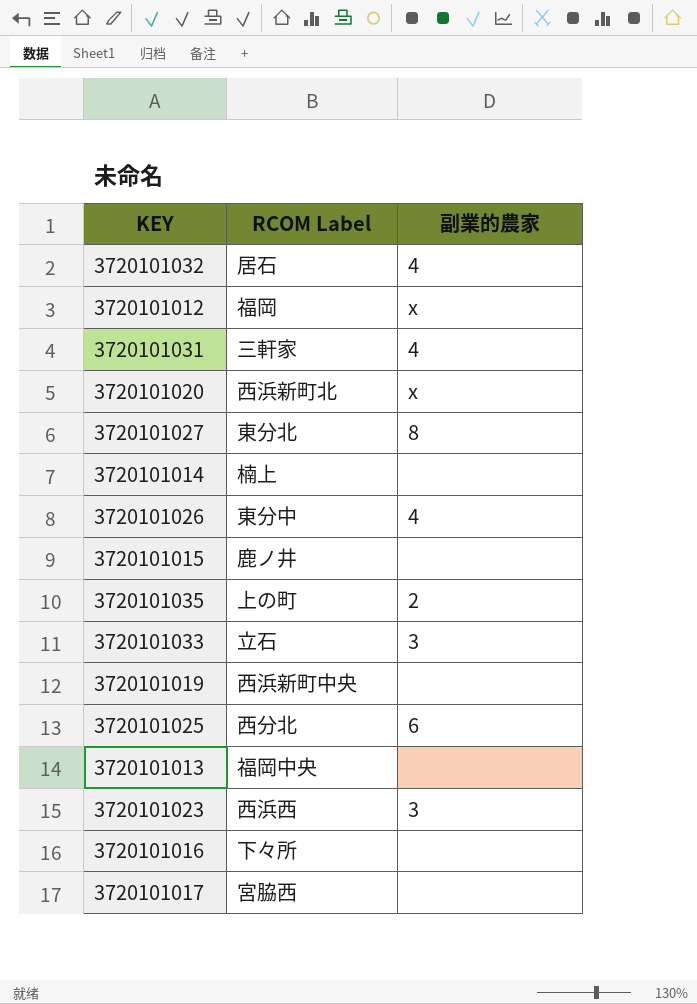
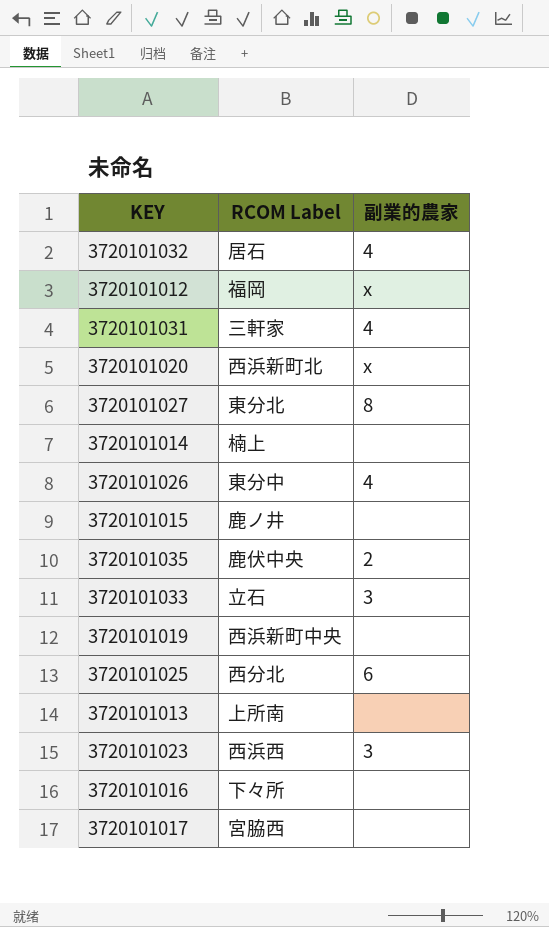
3720101035 | RCOM Label: 上の町 -> 鹿伏中央
3720101013 | RCOM Label: 福岡中央 -> 上所南

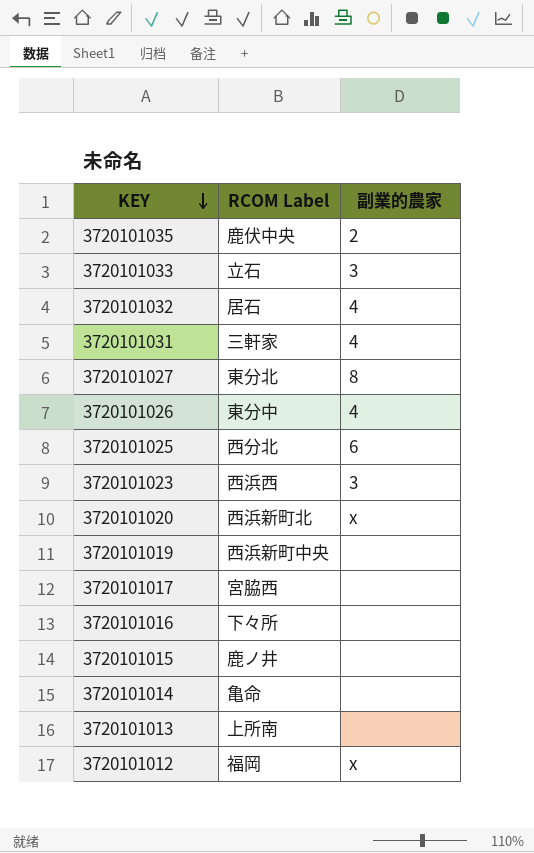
row order: none -> KEY descending
3720101014 | RCOM Label: 楠上 -> 亀命

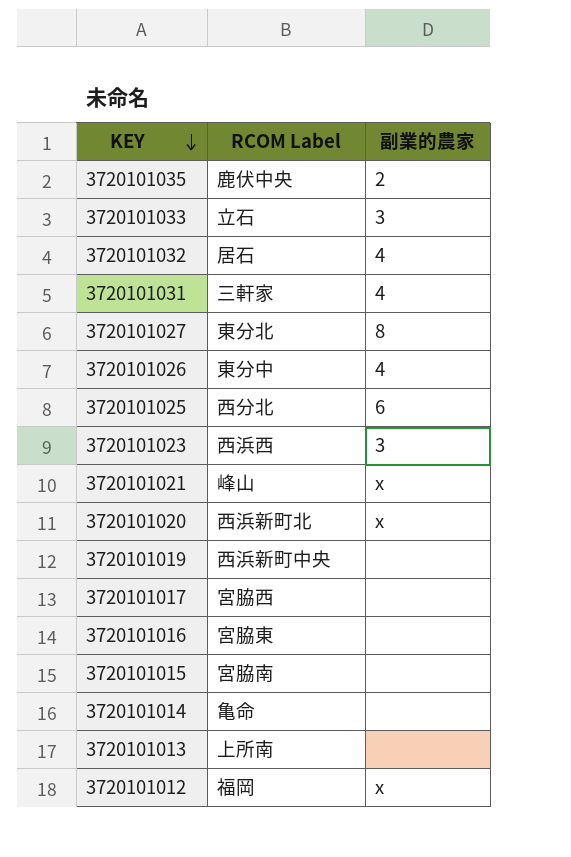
row 3720101021: none -> 峰山 | x
3720101016 | RCOM Label: 下々所 -> 宮脇東
3720101015 | RCOM Label: 鹿ノ井 -> 宮脇南

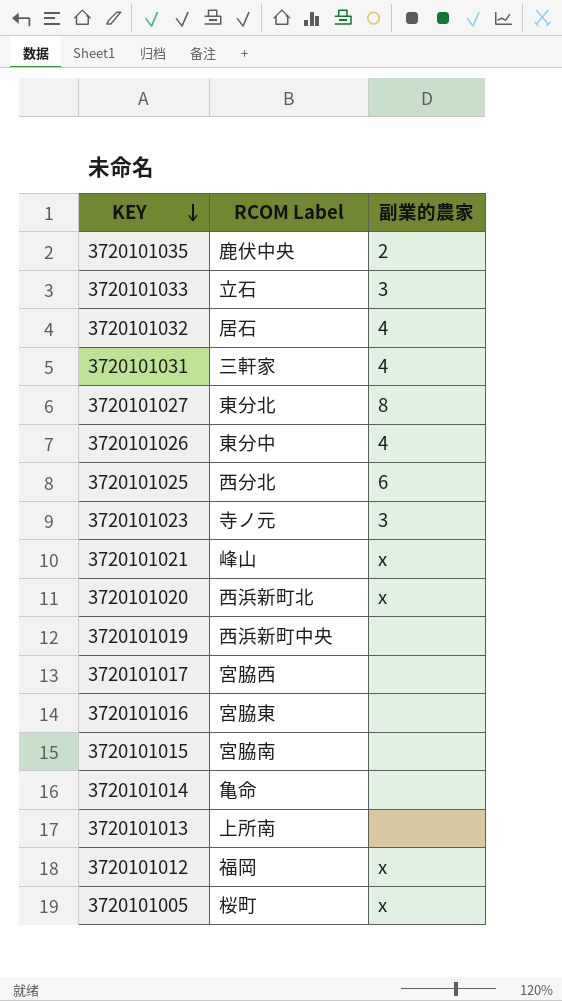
3720101023 | RCOM Label: 西浜西 -> 寺ノ元
row 3720101005: none -> 桜町 | x

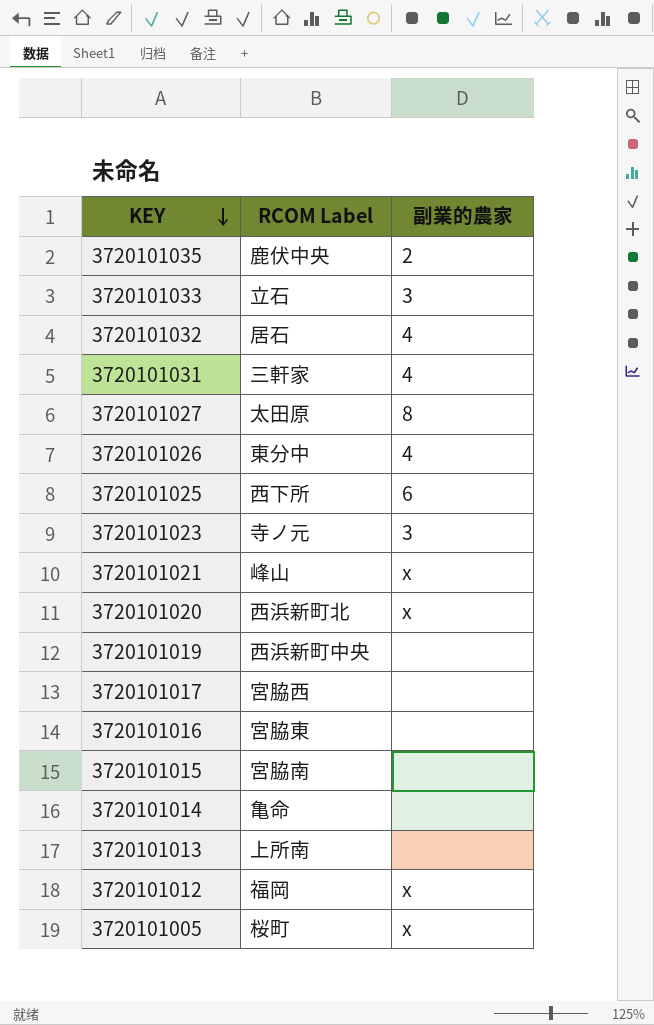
3720101027 | RCOM Label: 東分北 -> 太田原
3720101025 | RCOM Label: 西分北 -> 西下所

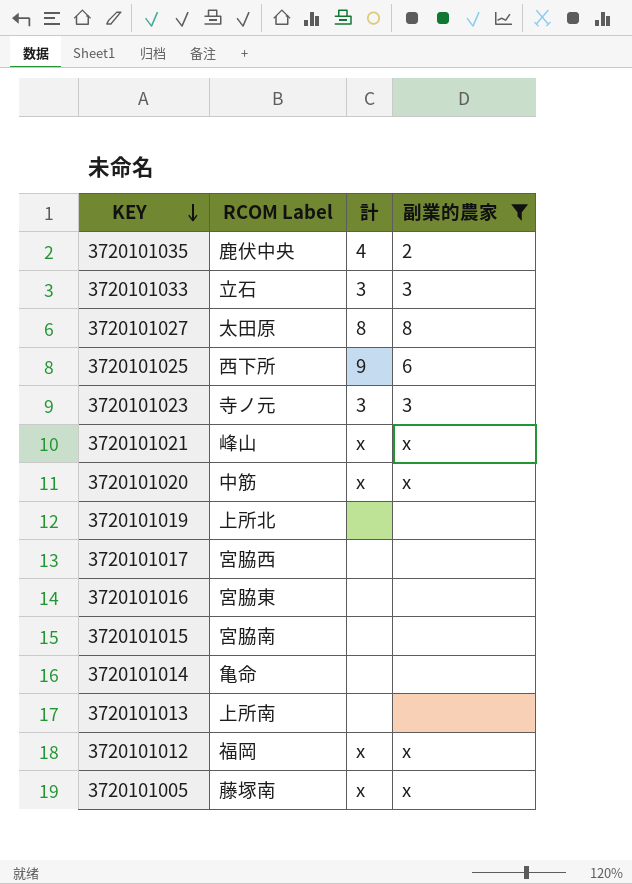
filter: none -> 副業的農家 != 4
column 計 | position: none -> 3
3720101020 | RCOM Label: 西浜新町北 -> 中筋
3720101019 | RCOM Label: 西浜新町中央 -> 上所北
3720101005 | RCOM Label: 桜町 -> 藤塚南

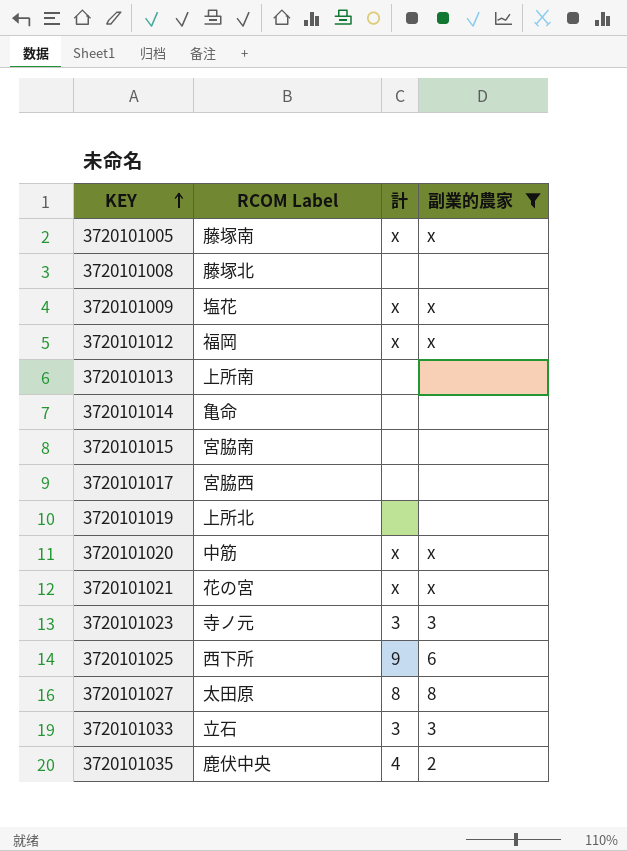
row order: KEY descending -> KEY ascending
row 3720101016: 宮脇東 | none | none -> none
row 3720101008: none -> 藤塚北 | none | none
row 3720101009: none -> 塩花 | x | x
3720101021 | RCOM Label: 峰山 -> 花の宮

